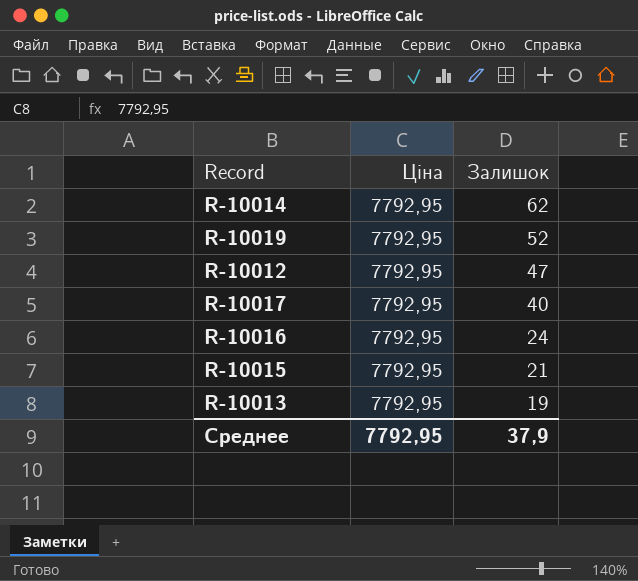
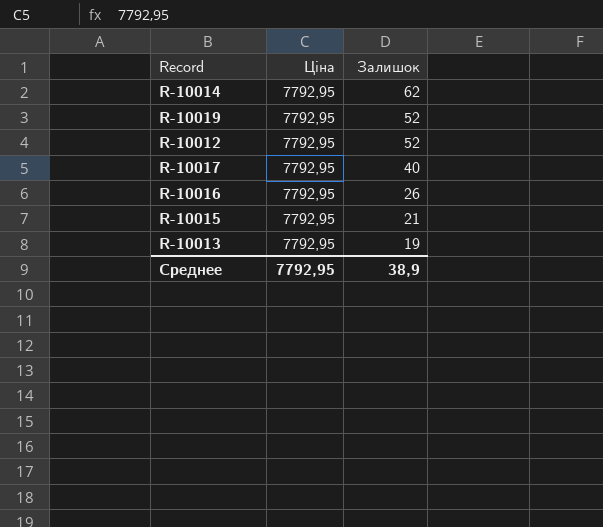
R-10012 | Залишок: 47 -> 52
R-10016 | Залишок: 24 -> 26
Среднее | Залишок: 37,9 -> 38,9

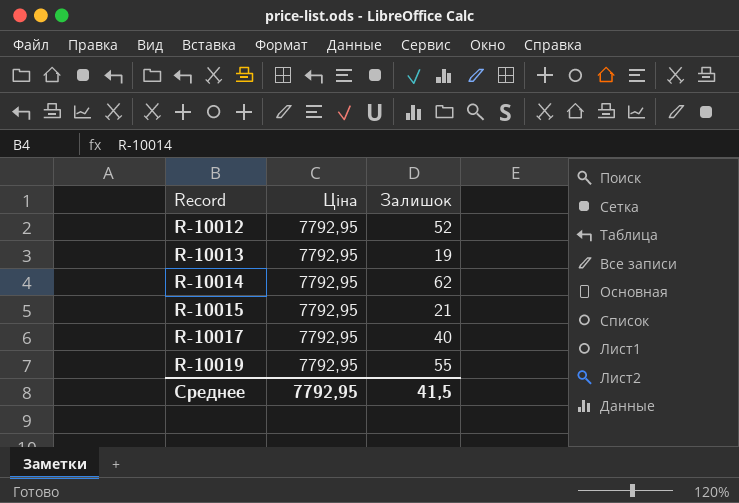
row order: Залишок descending -> Record ascending
row R-10016: 7792,95 | 26 -> none
R-10019 | Залишок: 52 -> 55
Среднее | Залишок: 38,9 -> 41,5

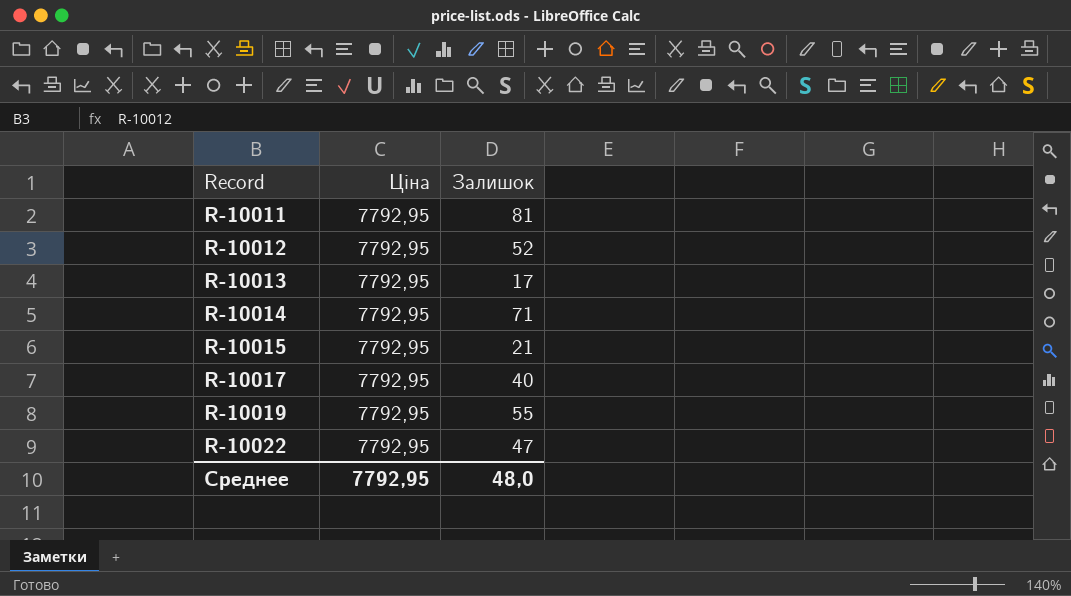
row R-10011: none -> 7792,95 | 81
R-10013 | Залишок: 19 -> 17
R-10014 | Залишок: 62 -> 71
row R-10022: none -> 7792,95 | 47
Среднее | Залишок: 41,5 -> 48,0

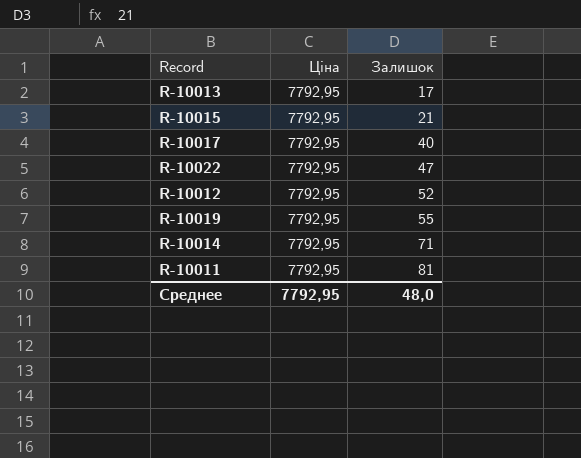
row order: Record ascending -> Залишок ascending

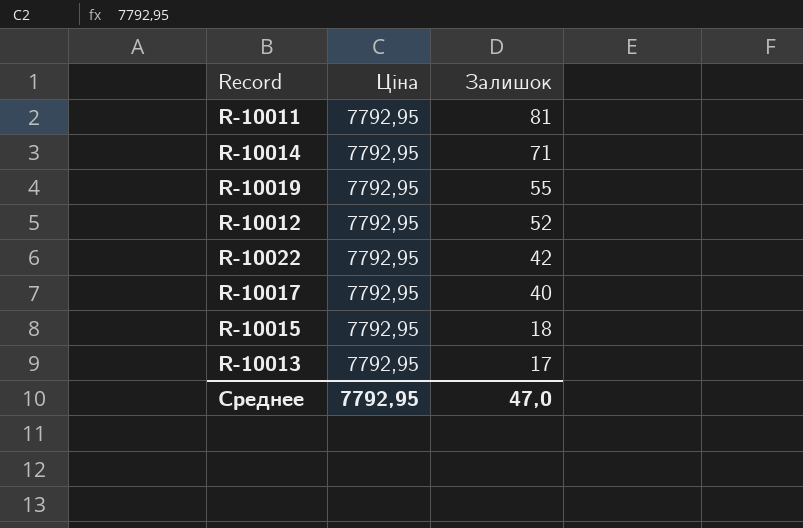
row order: Залишок ascending -> Залишок descending
R-10022 | Залишок: 47 -> 42
R-10015 | Залишок: 21 -> 18
Среднее | Залишок: 48,0 -> 47,0

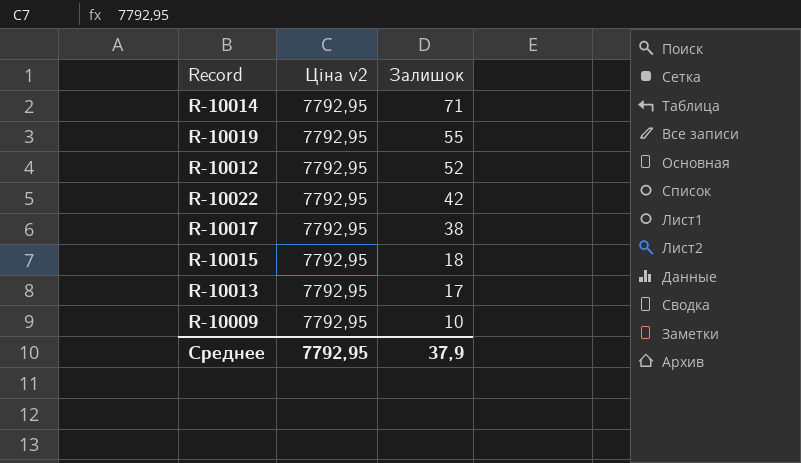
column name: Ціна -> Ціна v2
row R-10011: 7792,95 | 81 -> none
R-10017 | Залишок: 40 -> 38
row R-10009: none -> 7792,95 | 10
Среднее | Залишок: 47,0 -> 37,9

